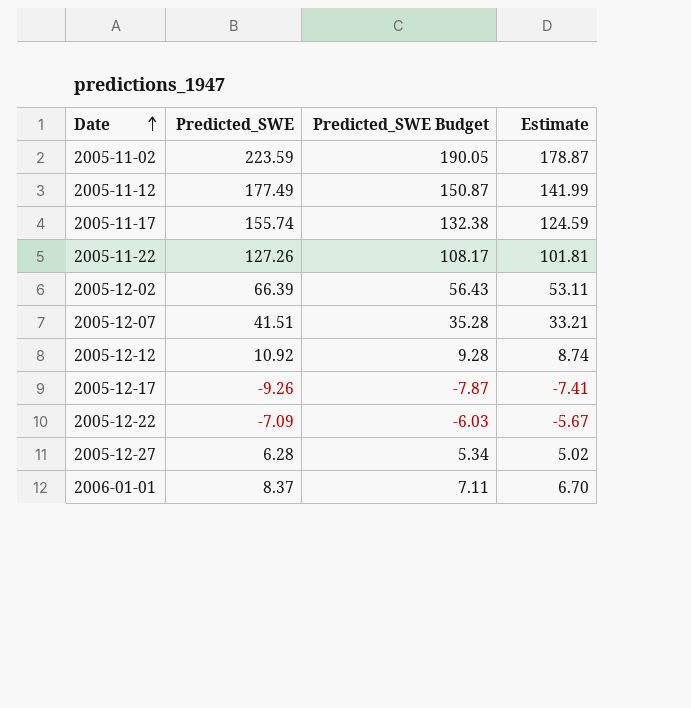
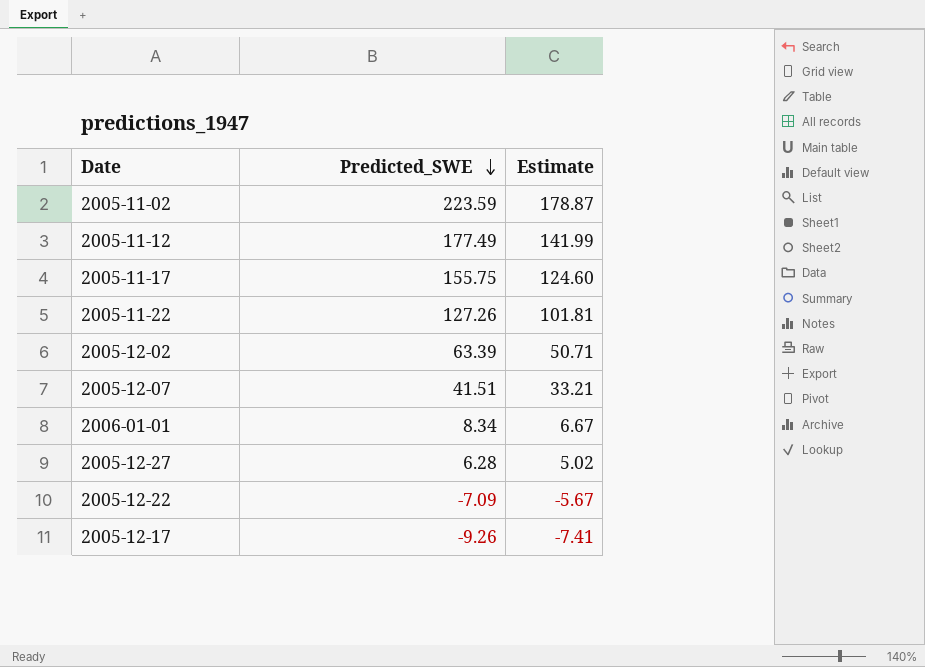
row order: Date ascending -> Predicted_SWE descending
column Predicted_SWE Budget | formula: [Predicted_SWE] * 0.85 -> none
row 2005-12-12: 10.92 | 9.28 | 8.74 -> none
2005-11-17 | Predicted_SWE: 155.74 -> 155.75
2005-11-17 | Estimate: 124.59 -> 124.60
2005-12-02 | Predicted_SWE: 66.39 -> 63.39
2005-12-02 | Estimate: 53.11 -> 50.71
2006-01-01 | Predicted_SWE: 8.37 -> 8.34
2006-01-01 | Estimate: 6.70 -> 6.67

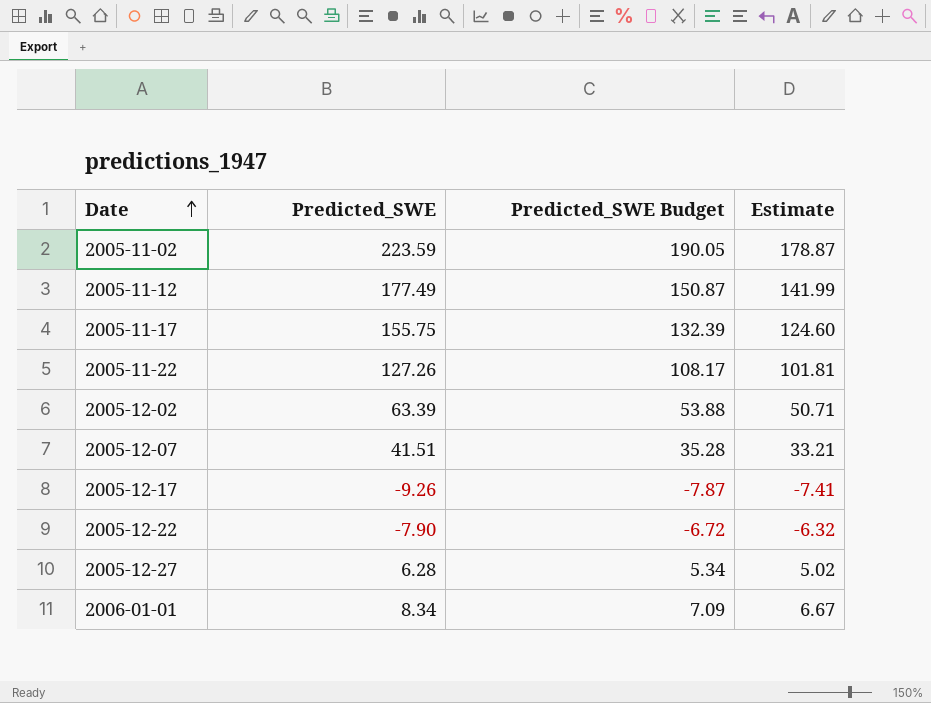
row order: Predicted_SWE descending -> Date ascending
column Predicted_SWE Budget | formula: none -> [Predicted_SWE] * 0.85
2005-12-22 | Predicted_SWE: -7.09 -> -7.90
2005-12-22 | Estimate: -5.67 -> -6.32

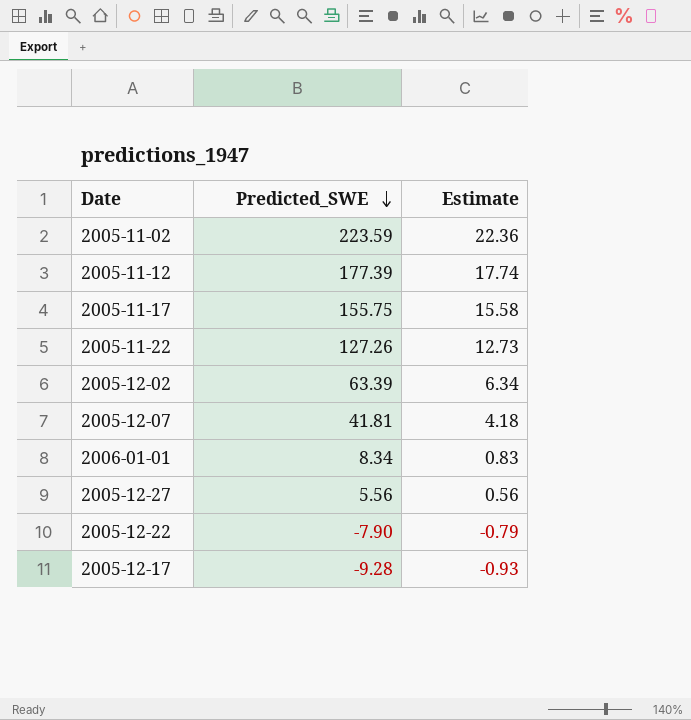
row order: Date ascending -> Predicted_SWE descending
column Predicted_SWE Budget | formula: [Predicted_SWE] * 0.85 -> none
column Estimate | formula: [Predicted_SWE] * 0.8 -> [Predicted_SWE] * 0.1
2005-11-12 | Predicted_SWE: 177.49 -> 177.39
2005-12-07 | Predicted_SWE: 41.51 -> 41.81
2005-12-27 | Predicted_SWE: 6.28 -> 5.56
2005-12-17 | Predicted_SWE: -9.26 -> -9.28

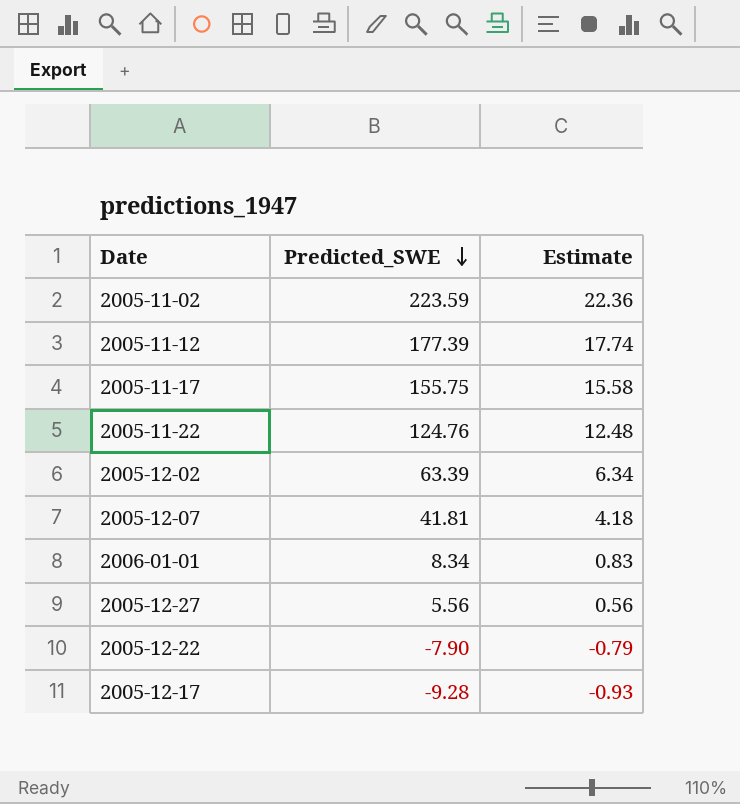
2005-11-22 | Predicted_SWE: 127.26 -> 124.76
2005-11-22 | Estimate: 12.73 -> 12.48

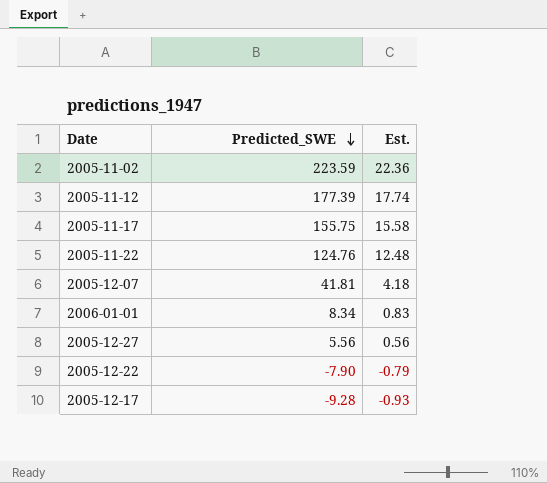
column name: Estimate -> Est.
row 2005-12-02: 63.39 | 6.34 -> none

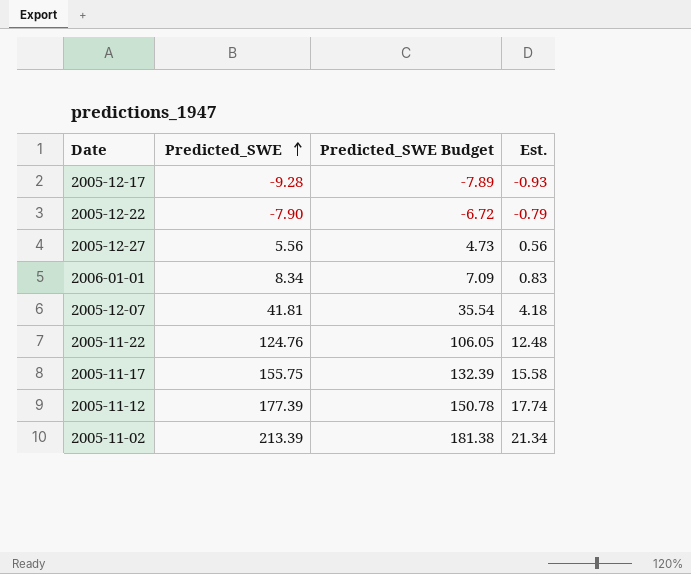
row order: Predicted_SWE descending -> Predicted_SWE ascending
column Predicted_SWE Budget | formula: none -> [Predicted_SWE] * 0.85
2005-11-02 | Predicted_SWE: 223.59 -> 213.39
2005-11-02 | Est.: 22.36 -> 21.34

